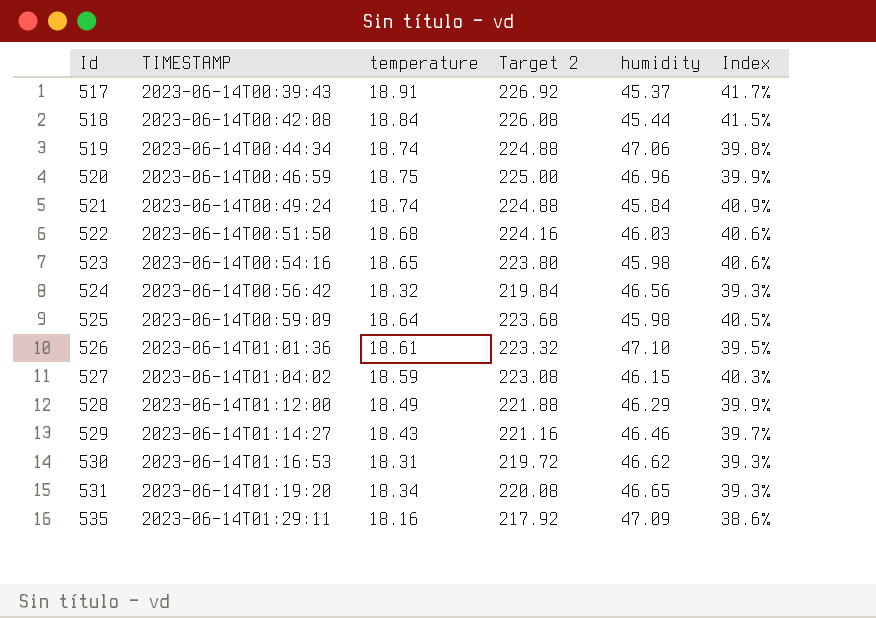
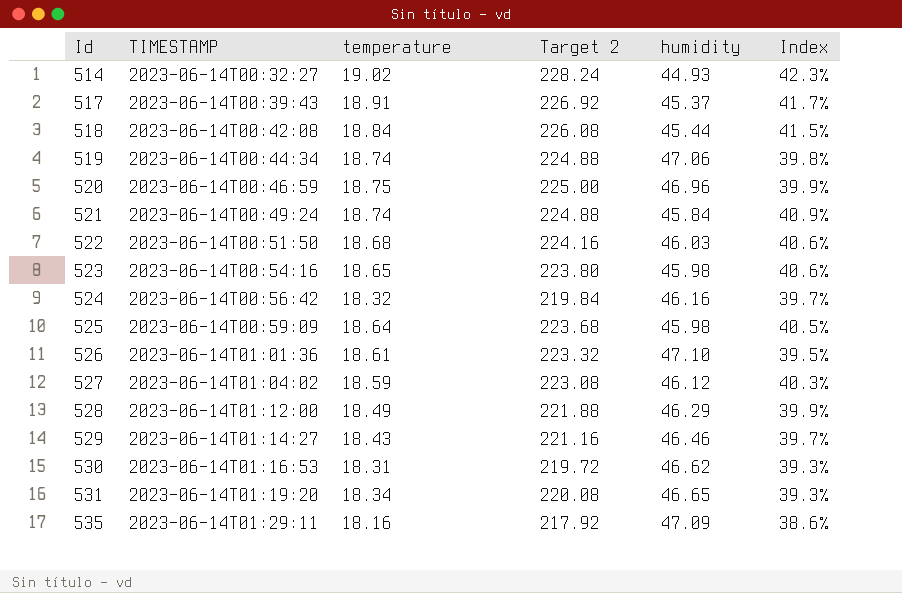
row 514: none -> 2023-06-14T00:32:27 | 19.02 | 228.24 | 44.93 | 42.3%
524 | humidity: 46.56 -> 46.16
524 | Index: 39.3% -> 39.7%
527 | humidity: 46.15 -> 46.12

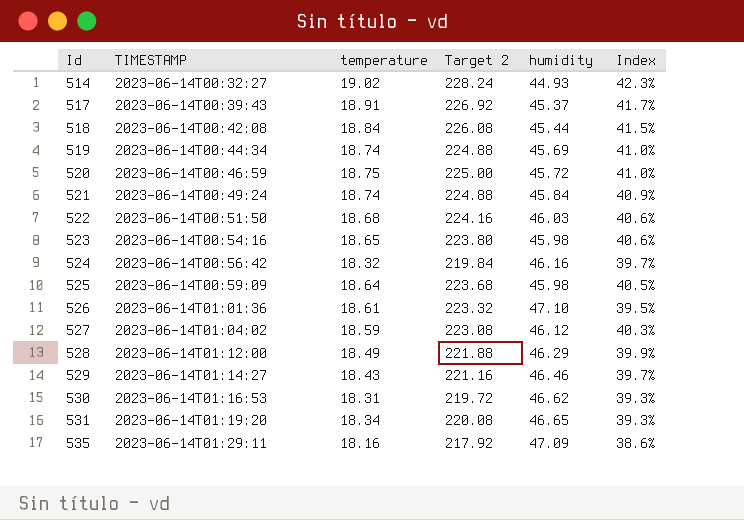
519 | humidity: 47.06 -> 45.69
519 | Index: 39.8% -> 41.0%
520 | humidity: 46.96 -> 45.72
520 | Index: 39.9% -> 41.0%

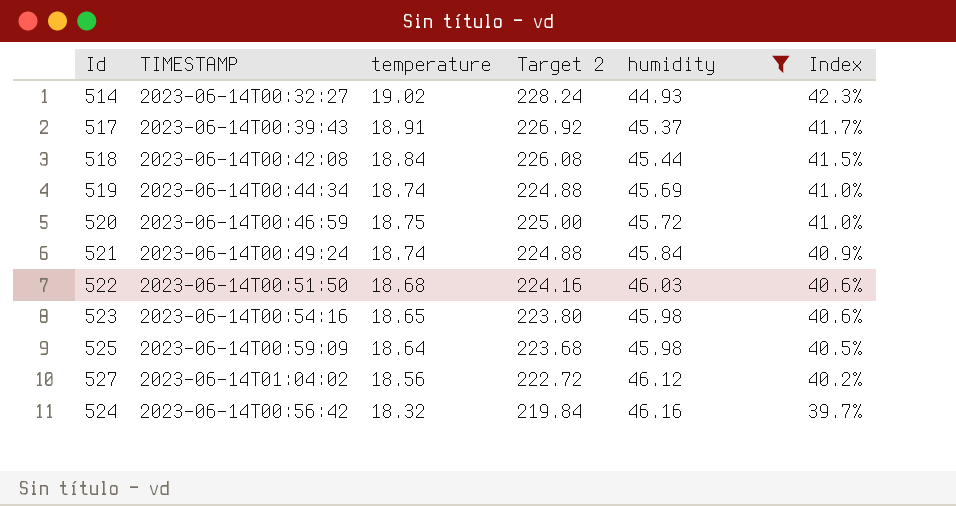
filter: none -> humidity <= 46.16
row order: Id ascending -> Index descending
527 | temperature: 18.59 -> 18.56
527 | Target 2: 223.08 -> 222.72
527 | Index: 40.3% -> 40.2%

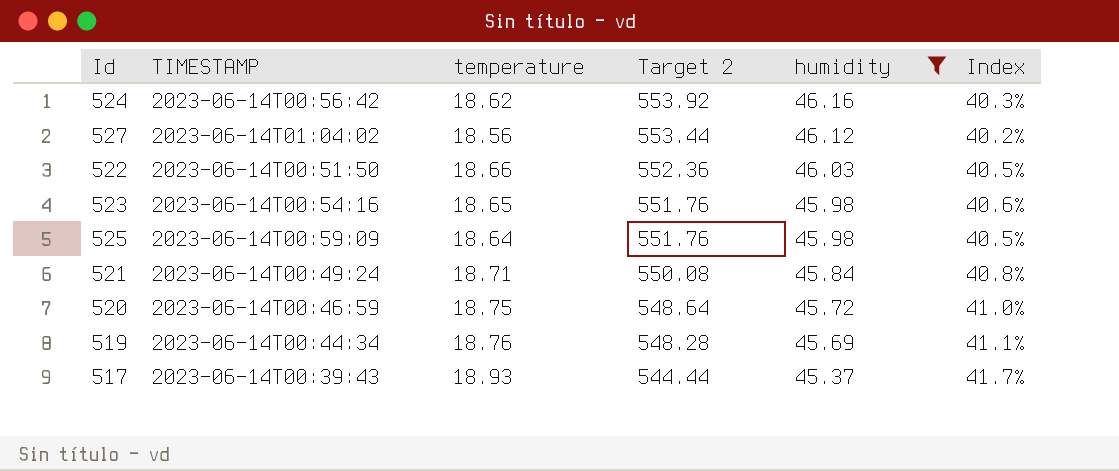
row order: Index descending -> Target 2 descending
column Target 2 | formula: [temperature] * 12 -> [humidity] * 12
row 514: 2023-06-14T00:32:27 | 19.02 | 228.24 | 44.93 | 42.3% -> none
row 518: 2023-06-14T00:42:08 | 18.84 | 226.08 | 45.44 | 41.5% -> none
524 | temperature: 18.32 -> 18.62
524 | Index: 39.7% -> 40.3%
522 | temperature: 18.68 -> 18.66
522 | Index: 40.6% -> 40.5%
521 | temperature: 18.74 -> 18.71
521 | Index: 40.9% -> 40.8%
519 | temperature: 18.74 -> 18.76
519 | Index: 41.0% -> 41.1%
517 | temperature: 18.91 -> 18.93

